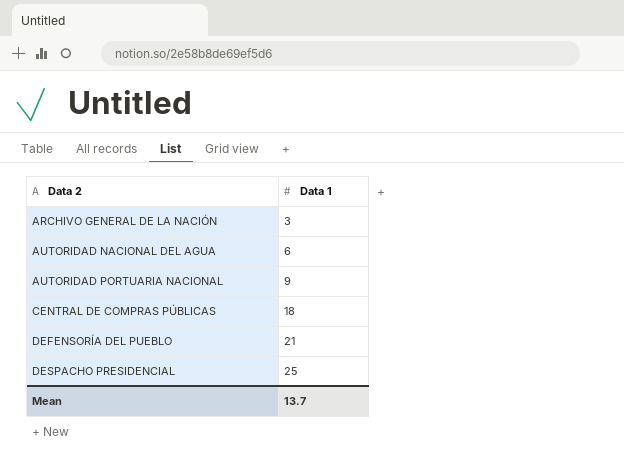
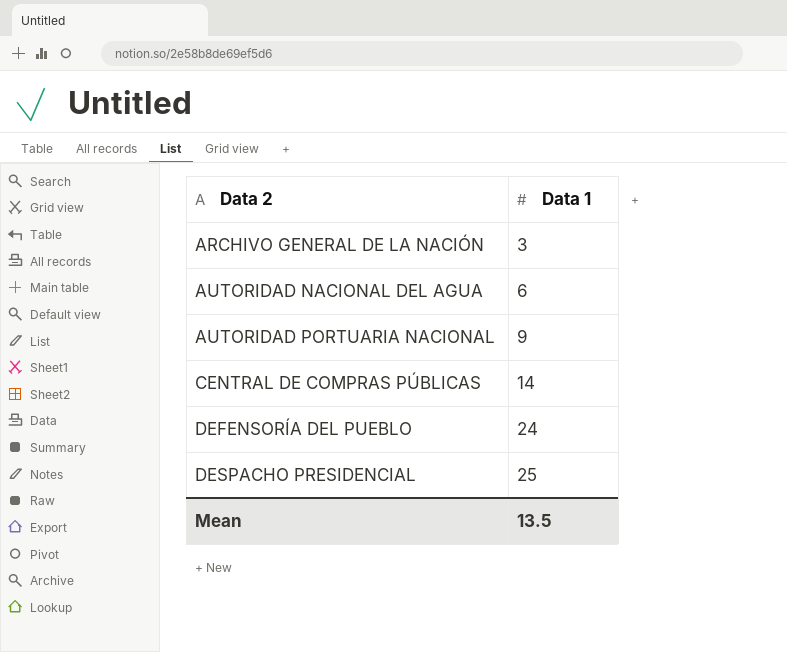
CENTRAL DE COMPRAS PÚBLICAS | Data 1: 18 -> 14
DEFENSORÍA DEL PUEBLO | Data 1: 21 -> 24
Mean | Data 1: 13.7 -> 13.5

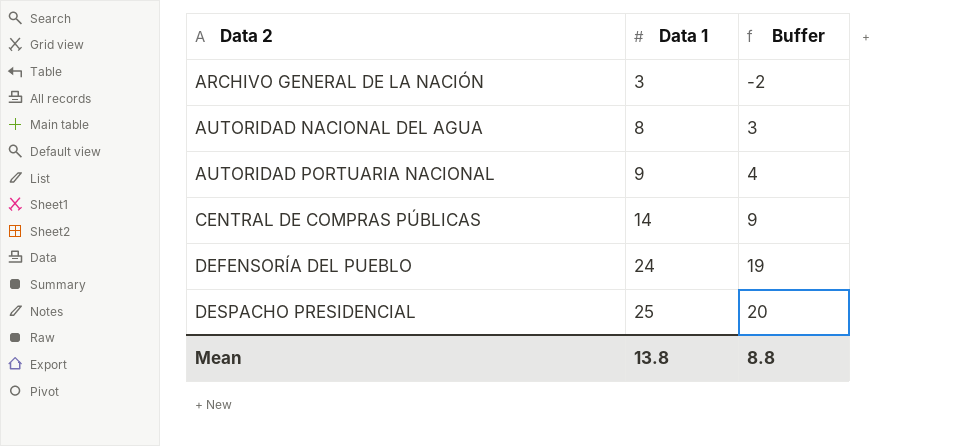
column Buffer | formula: none -> [Data 1] - 5
AUTORIDAD NACIONAL DEL AGUA | Data 1: 6 -> 8
Mean | Data 1: 13.5 -> 13.8

